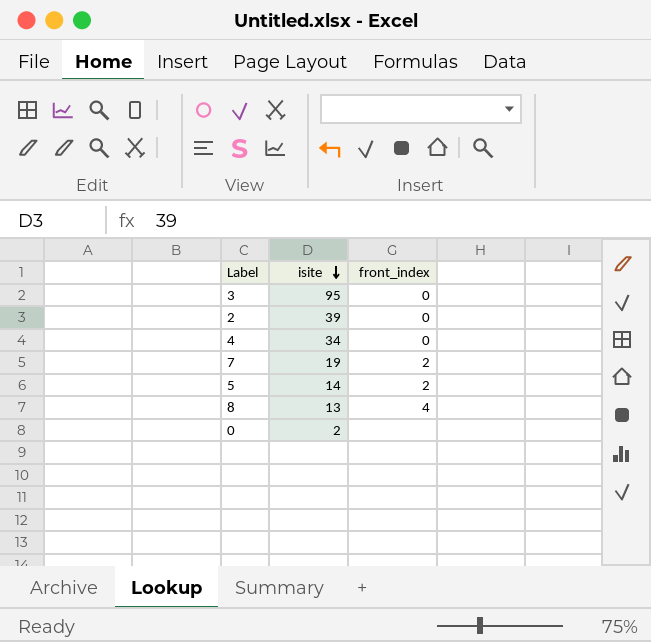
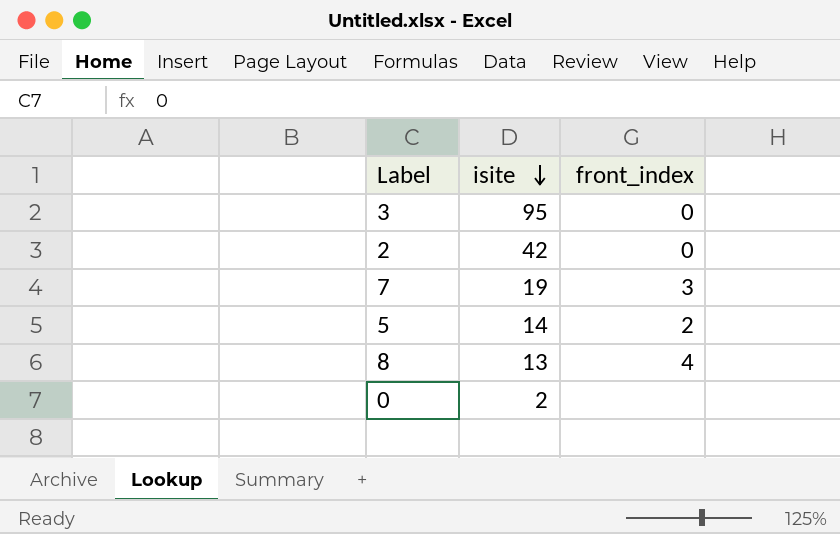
row 4: 34 | 0 -> none
2 | isite: 39 -> 42
7 | front_index: 2 -> 3

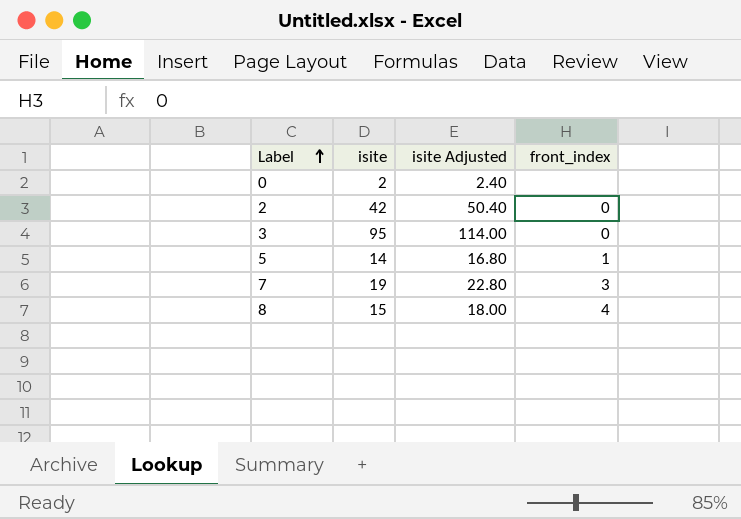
row order: isite descending -> Label ascending
column isite Adjusted | formula: none -> [isite] * 1.2
5 | front_index: 2 -> 1
8 | isite: 13 -> 15

